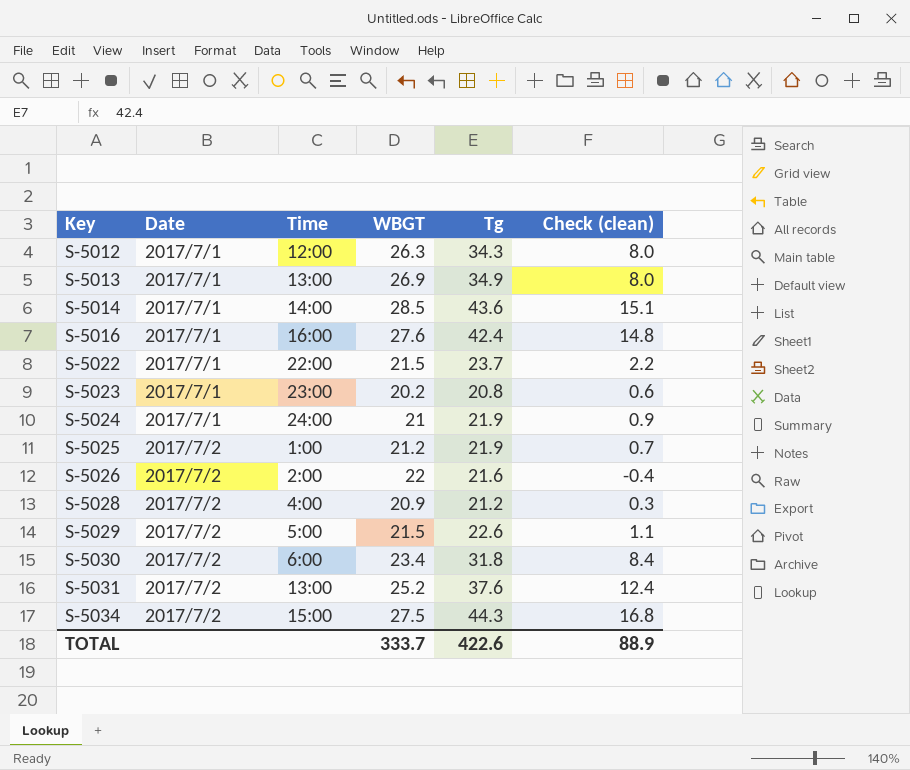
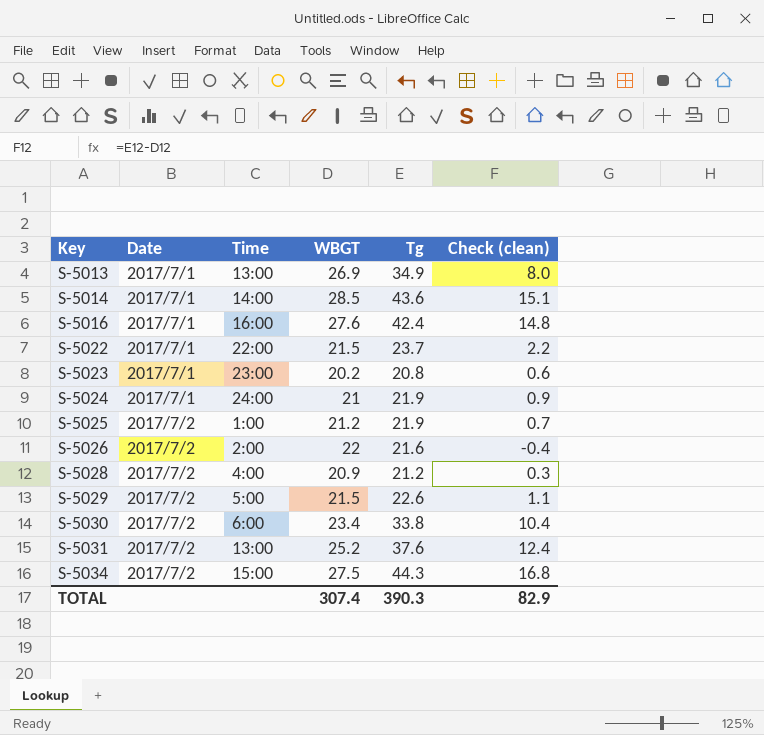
row S-5012: 2017/7/1 | 12:00 | 26.3 | 34.3 | 8.0 -> none
S-5030 | Tg: 31.8 -> 33.8
S-5030 | Check (clean): 8.4 -> 10.4
TOTAL | WBGT: 333.7 -> 307.4
TOTAL | Tg: 422.6 -> 390.3
TOTAL | Check (clean): 88.9 -> 82.9

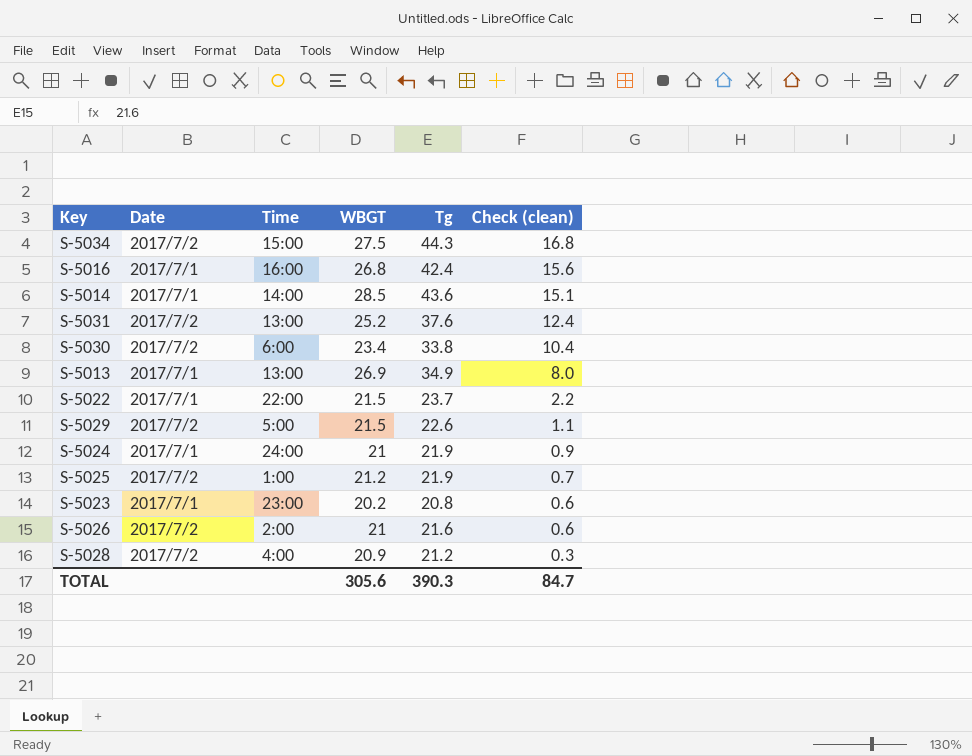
row order: Key ascending -> Check (clean) descending
S-5016 | WBGT: 27.6 -> 26.8
S-5016 | Check (clean): 14.8 -> 15.6
S-5026 | WBGT: 22 -> 21
S-5026 | Check (clean): -0.4 -> 0.6
TOTAL | WBGT: 307.4 -> 305.6
TOTAL | Check (clean): 82.9 -> 84.7

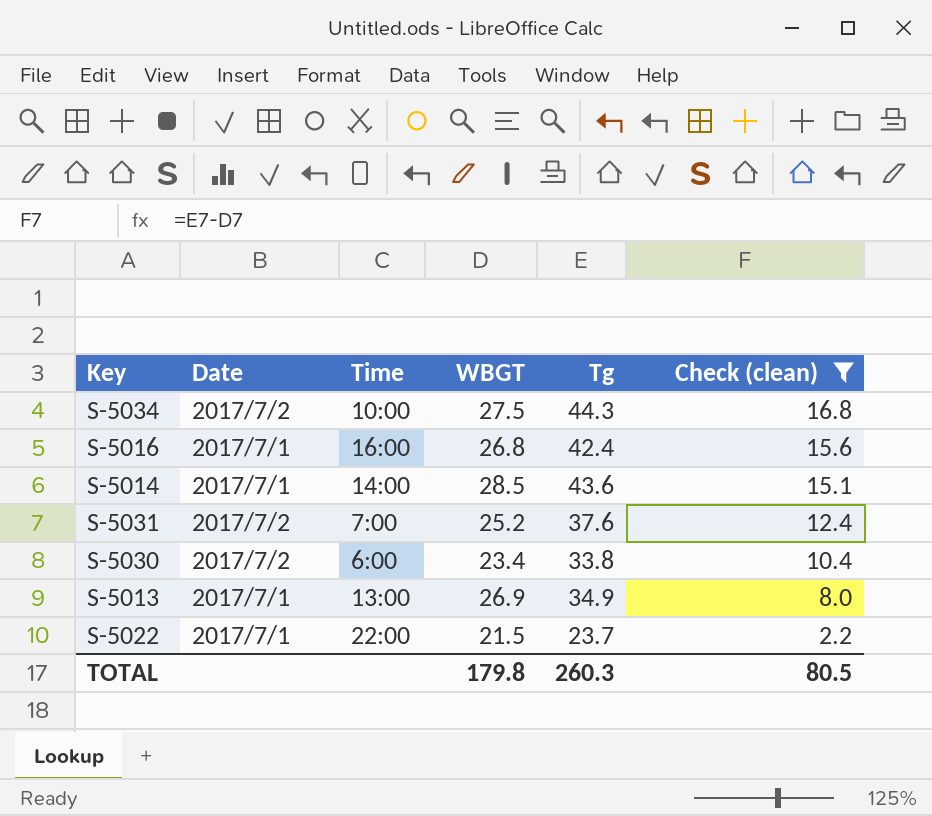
filter: none -> Check (clean) >= 2.2
S-5034 | Time: 15:00 -> 10:00
S-5031 | Time: 13:00 -> 7:00
TOTAL | WBGT: 305.6 -> 179.8
TOTAL | Tg: 390.3 -> 260.3
TOTAL | Check (clean): 84.7 -> 80.5

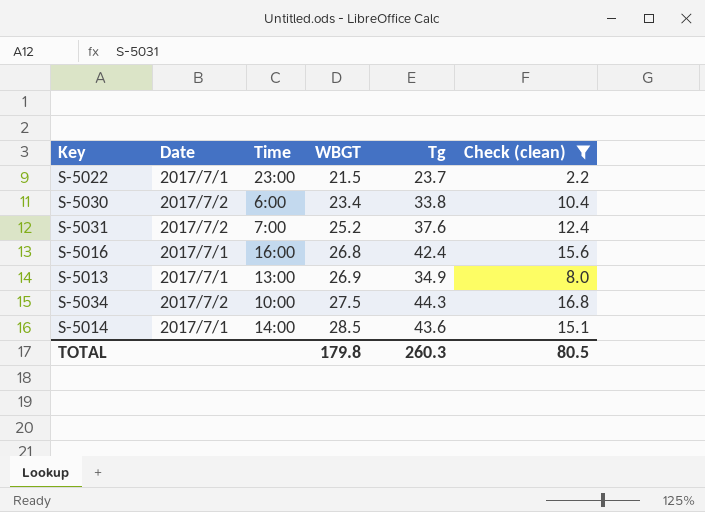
row order: Check (clean) descending -> WBGT ascending
S-5022 | Time: 22:00 -> 23:00

